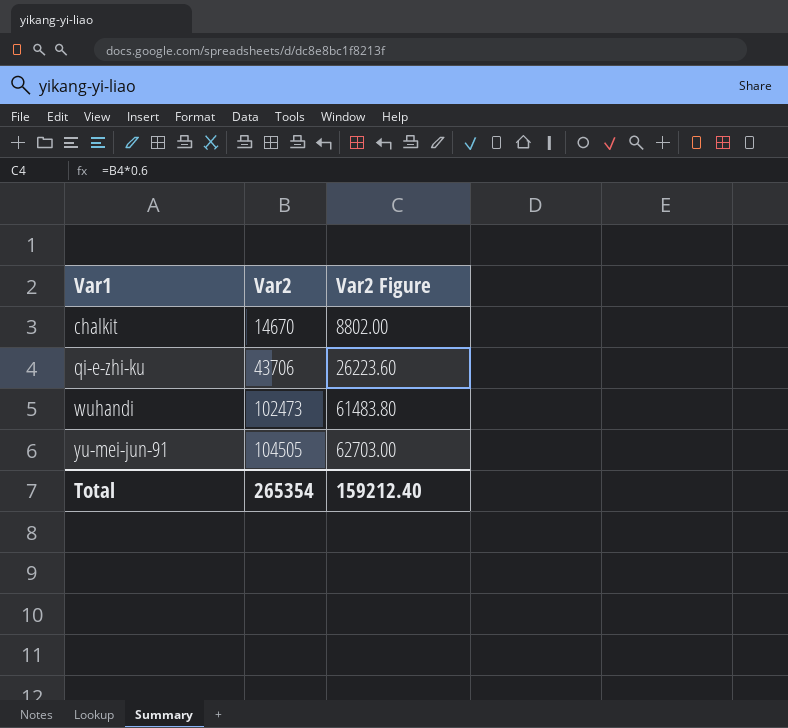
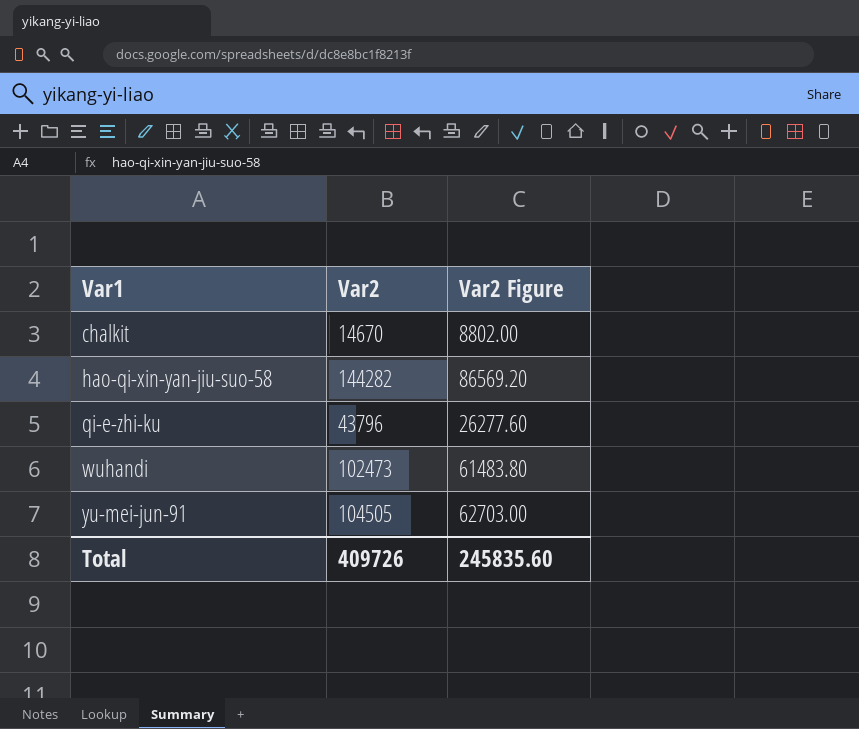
row hao-qi-xin-yan-jiu-suo-58: none -> 144282 | 86569.20
qi-e-zhi-ku | Var2: 43706 -> 43796
qi-e-zhi-ku | Var2 Figure: 26223.60 -> 26277.60
Total | Var2: 265354 -> 409726
Total | Var2 Figure: 159212.40 -> 245835.60

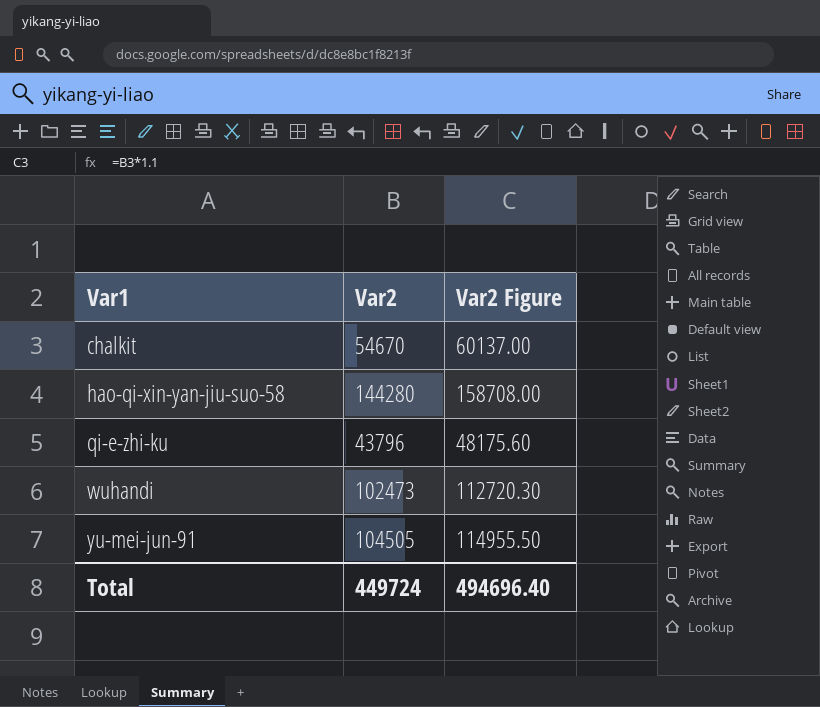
column Var2 Figure | formula: [Var2] * 0.6 -> [Var2] * 1.1
chalkit | Var2: 14670 -> 54670
hao-qi-xin-yan-jiu-suo-58 | Var2: 144282 -> 144280
Total | Var2: 409726 -> 449724
Total | Var2 Figure: 245835.60 -> 494696.40

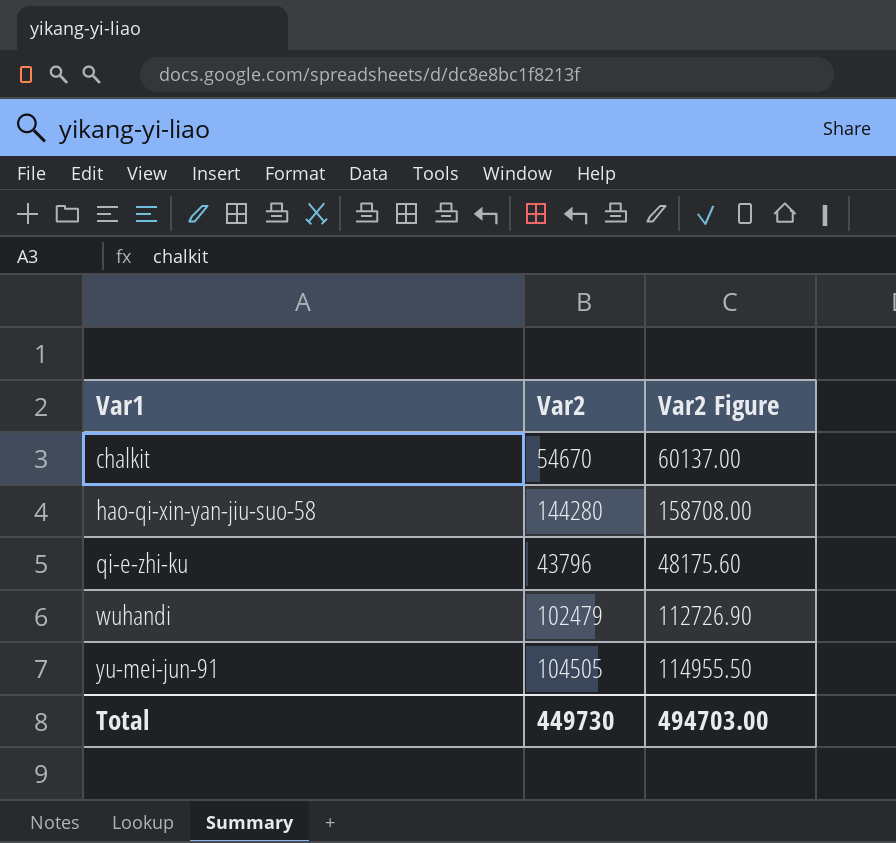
wuhandi | Var2: 102473 -> 102479
wuhandi | Var2 Figure: 112720.30 -> 112726.90
Total | Var2: 449724 -> 449730
Total | Var2 Figure: 494696.40 -> 494703.00

